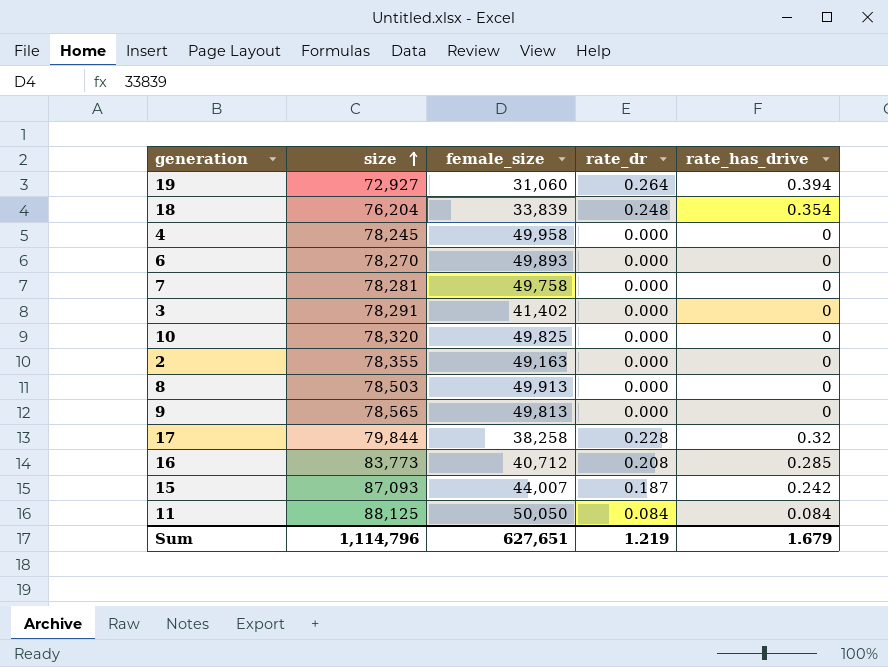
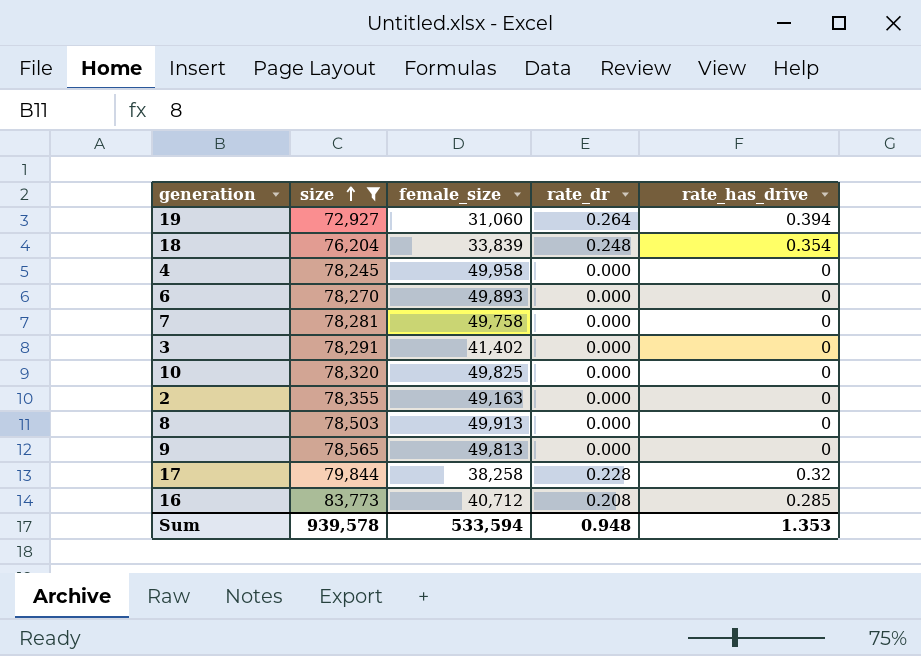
filter: none -> size <= 83,773
Sum | size: 1,114,796 -> 939,578
Sum | female_size: 627,651 -> 533,594
Sum | rate_dr: 1.219 -> 0.948
Sum | rate_has_drive: 1.679 -> 1.353

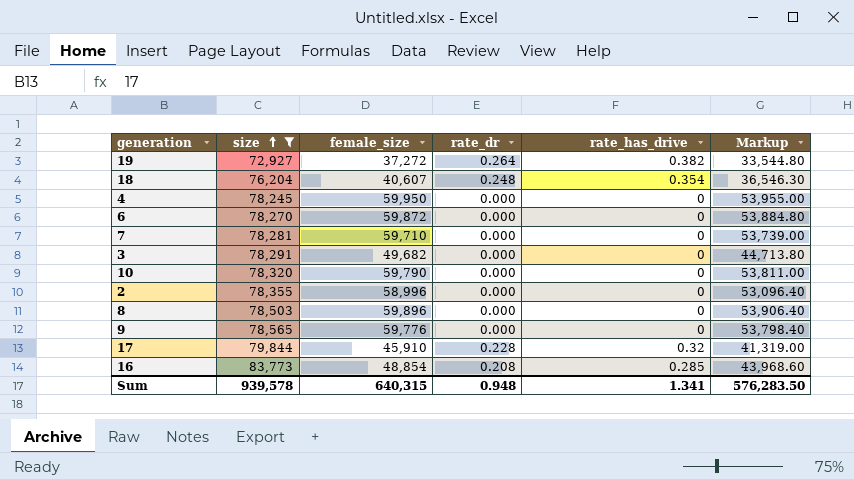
column Markup | formula: none -> [female_size] * 0.9
19 | female_size: 31,060 -> 37,272
19 | rate_has_drive: 0.394 -> 0.382
18 | female_size: 33,839 -> 40,607
4 | female_size: 49,958 -> 59,950
6 | female_size: 49,893 -> 59,872
7 | female_size: 49,758 -> 59,710
3 | female_size: 41,402 -> 49,682
10 | female_size: 49,825 -> 59,790
2 | female_size: 49,163 -> 58,996
8 | female_size: 49,913 -> 59,896
9 | female_size: 49,813 -> 59,776
17 | female_size: 38,258 -> 45,910
16 | female_size: 40,712 -> 48,854
Sum | female_size: 533,594 -> 640,315
Sum | rate_has_drive: 1.353 -> 1.341

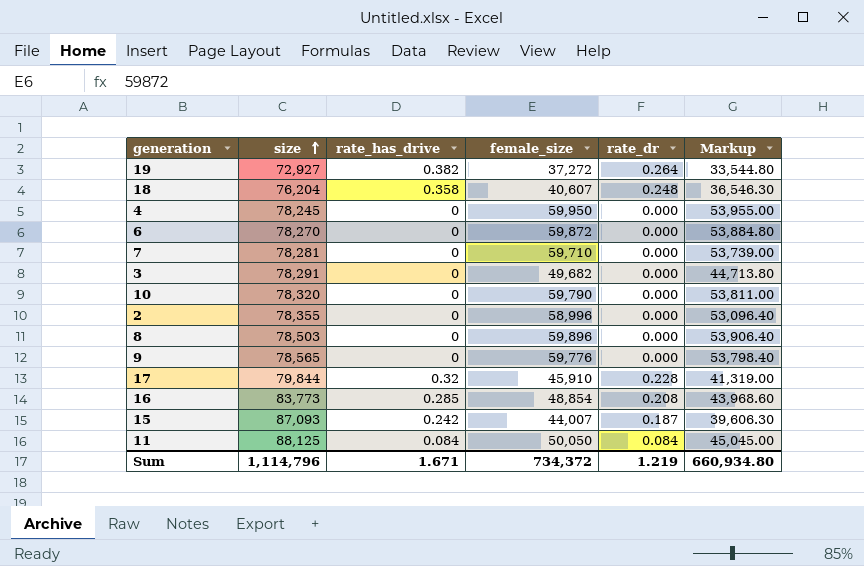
filter: size <= 83,773 -> none
column rate_has_drive | position: 5 -> 3
18 | rate_has_drive: 0.354 -> 0.358
Sum | size: 939,578 -> 1,114,796
Sum | rate_has_drive: 1.341 -> 1.671
Sum | female_size: 640,315 -> 734,372
Sum | rate_dr: 0.948 -> 1.219
Sum | Markup: 576,283.50 -> 660,934.80

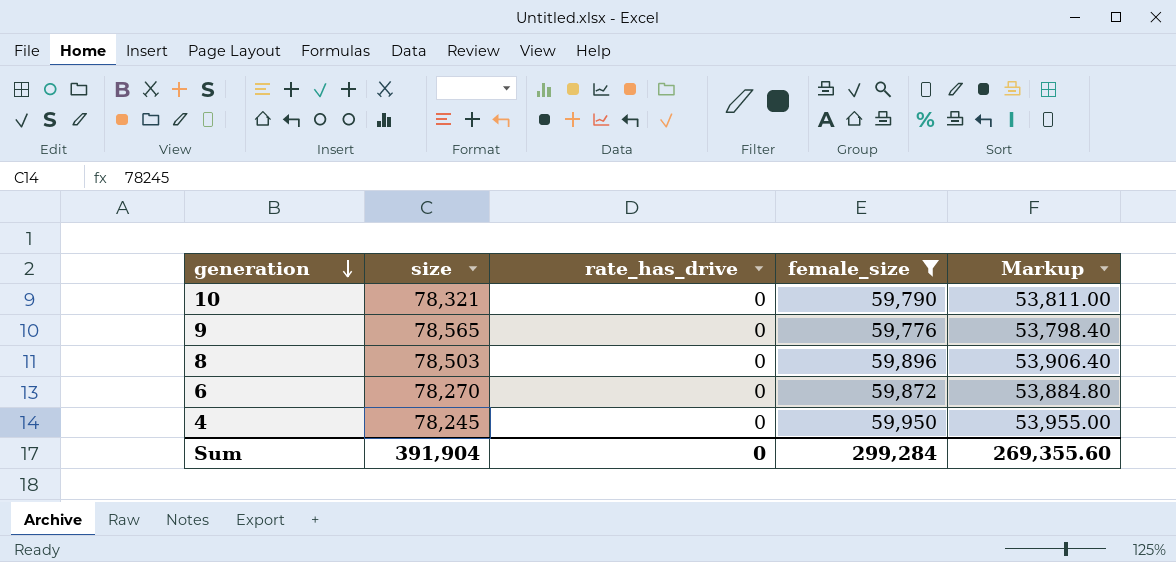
filter: none -> female_size >= 59,776
row order: size ascending -> generation descending
column rate_dr | position: 5 -> none
10 | size: 78,320 -> 78,321
Sum | size: 1,114,796 -> 391,904
Sum | rate_has_drive: 1.671 -> 0
Sum | female_size: 734,372 -> 299,284
Sum | Markup: 660,934.80 -> 269,355.60

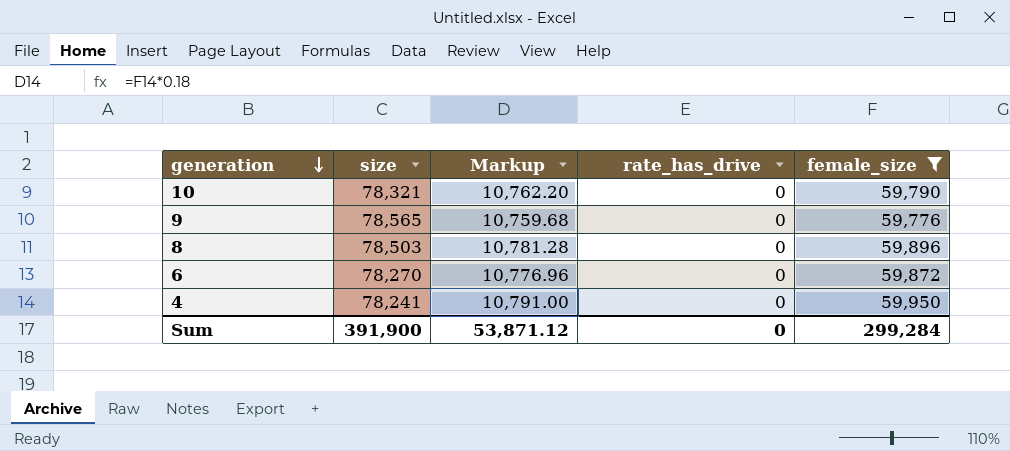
column Markup | formula: [female_size] * 0.9 -> [female_size] * 0.18
column Markup | position: 5 -> 3
4 | size: 78,245 -> 78,241
Sum | size: 391,904 -> 391,900
Sum | Markup: 269,355.60 -> 53,871.12

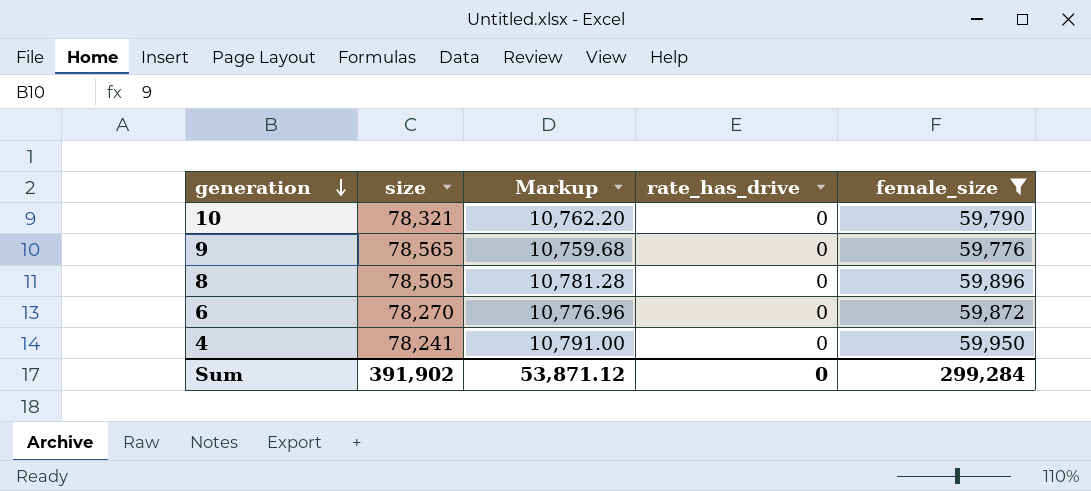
8 | size: 78,503 -> 78,505
Sum | size: 391,900 -> 391,902

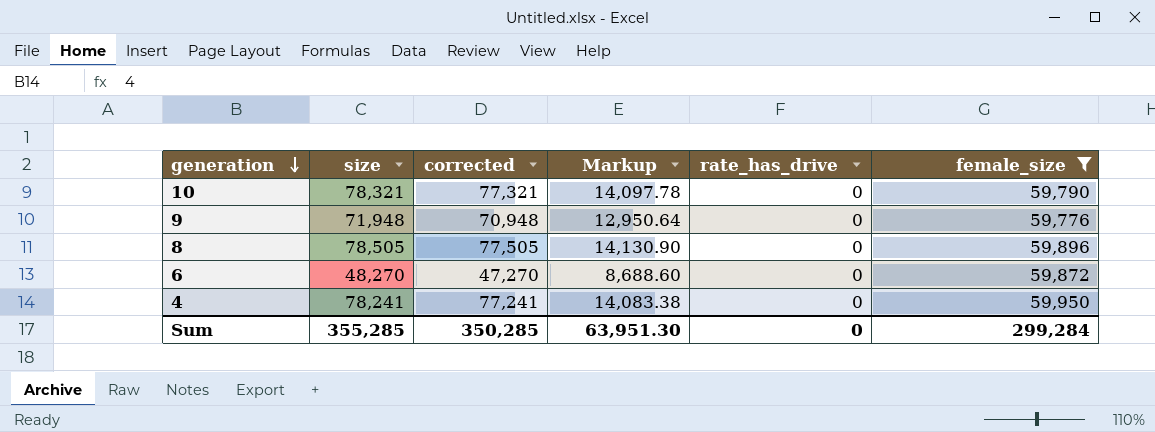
column corrected | formula: none -> [size] - 1000
column Markup | formula: [female_size] * 0.18 -> [size] * 0.18
9 | size: 78,565 -> 71,948
6 | size: 78,270 -> 48,270
Sum | size: 391,902 -> 355,285
Sum | Markup: 53,871.12 -> 63,951.30

